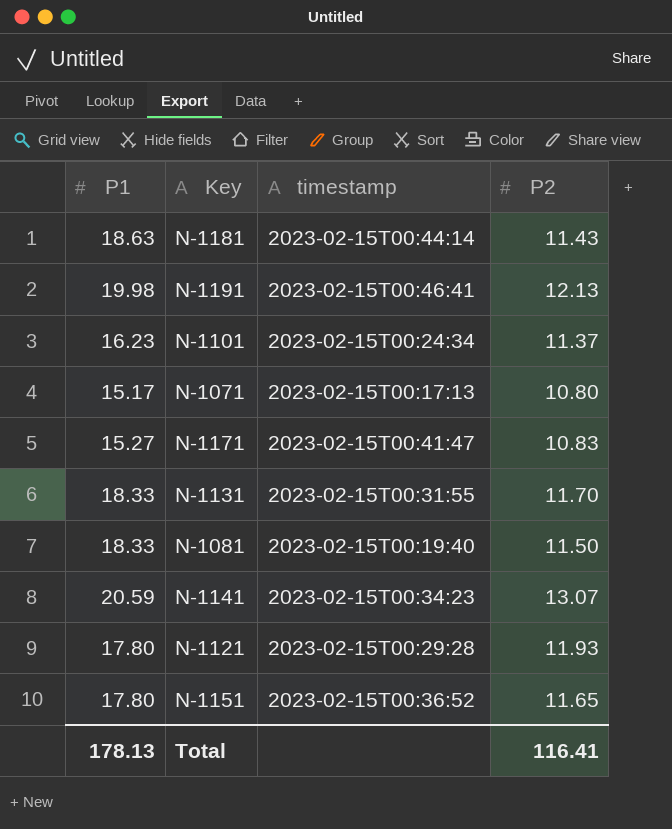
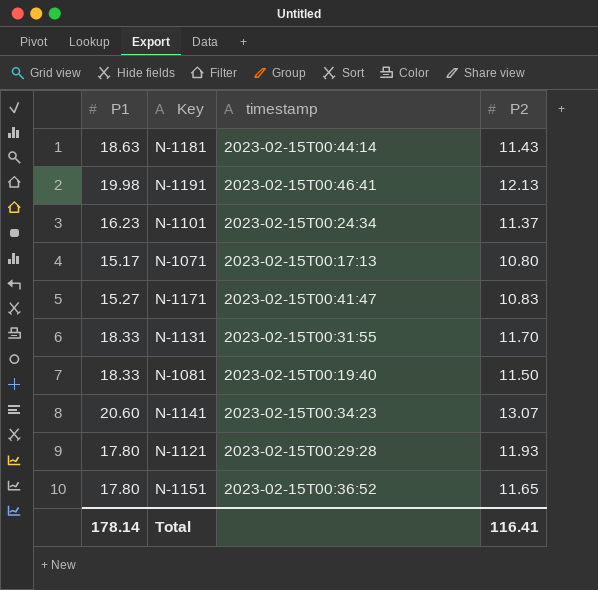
N-1141 | P1: 20.59 -> 20.60
Total | P1: 178.13 -> 178.14

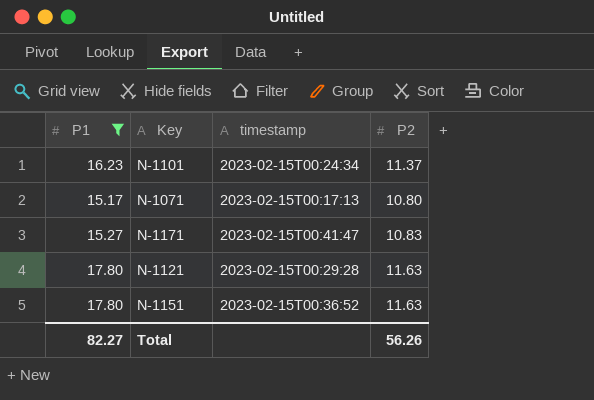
filter: none -> P1 <= 17.80
N-1121 | P2: 11.93 -> 11.63
N-1151 | P2: 11.65 -> 11.63
Total | P1: 178.14 -> 82.27
Total | P2: 116.41 -> 56.26

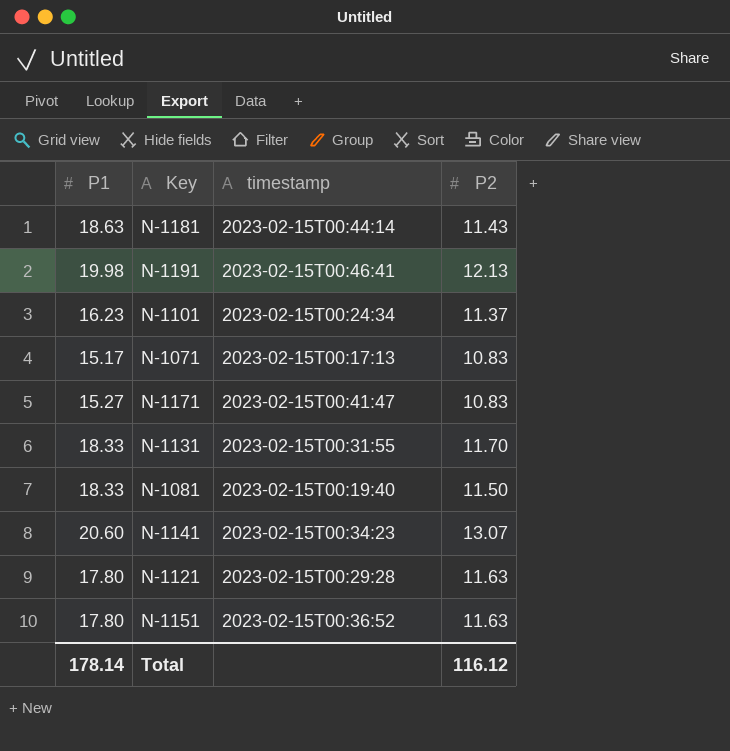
filter: P1 <= 17.80 -> none
N-1071 | P2: 10.80 -> 10.83
Total | P1: 82.27 -> 178.14
Total | P2: 56.26 -> 116.12

